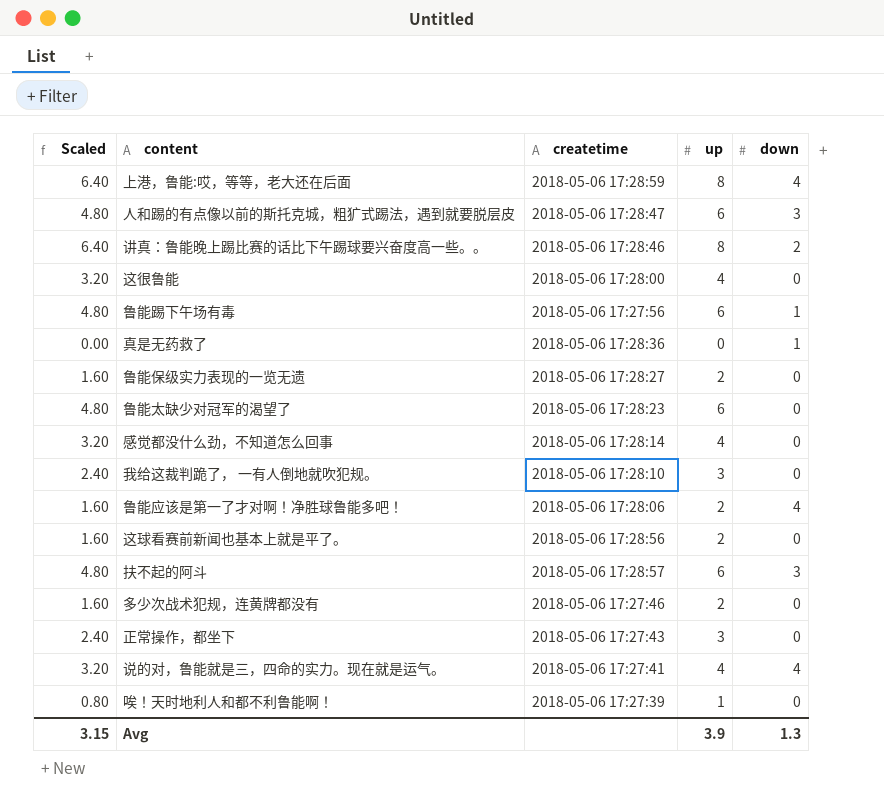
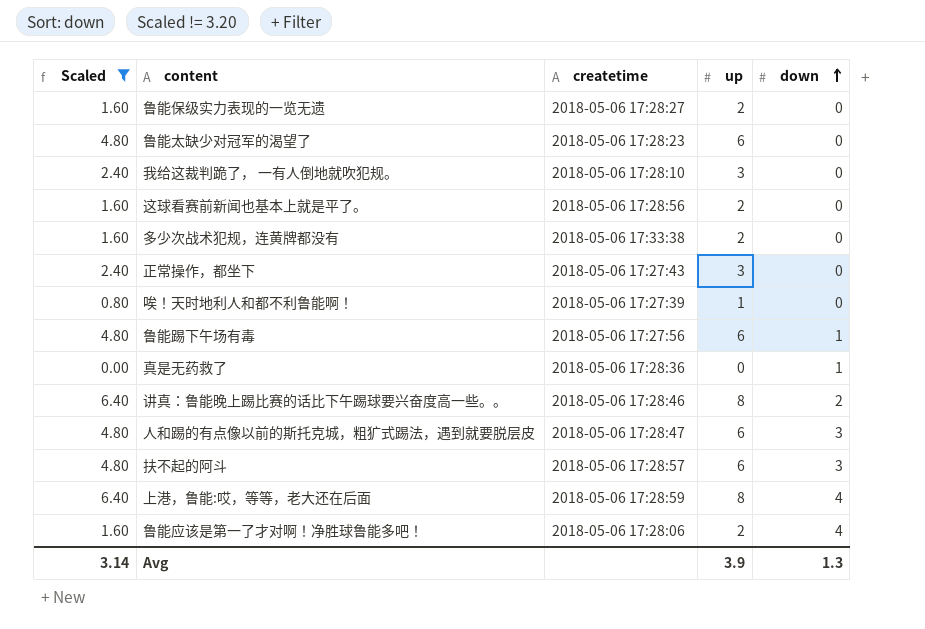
filter: none -> Scaled != 3.20
row order: none -> down ascending
多少次战术犯规，连黄牌都没有 | createtime: 2018-05-06 17:27:46 -> 2018-05-06 17:33:38
Avg | Scaled: 3.15 -> 3.14

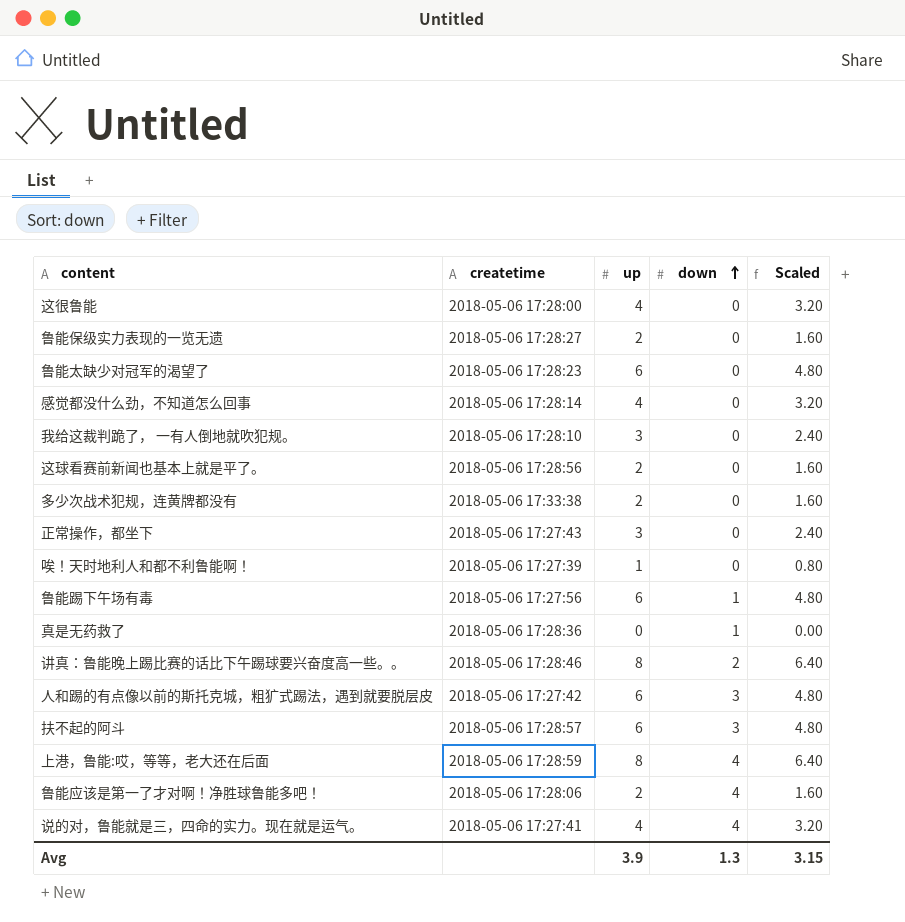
filter: Scaled != 3.20 -> none
column Scaled | position: 1 -> 5
人和踢的有点像以前的斯托克城，粗犷式踢法，遇到就要脱层皮 | createtime: 2018-05-06 17:28:47 -> 2018-05-06 17:27:42
Avg | Scaled: 3.14 -> 3.15

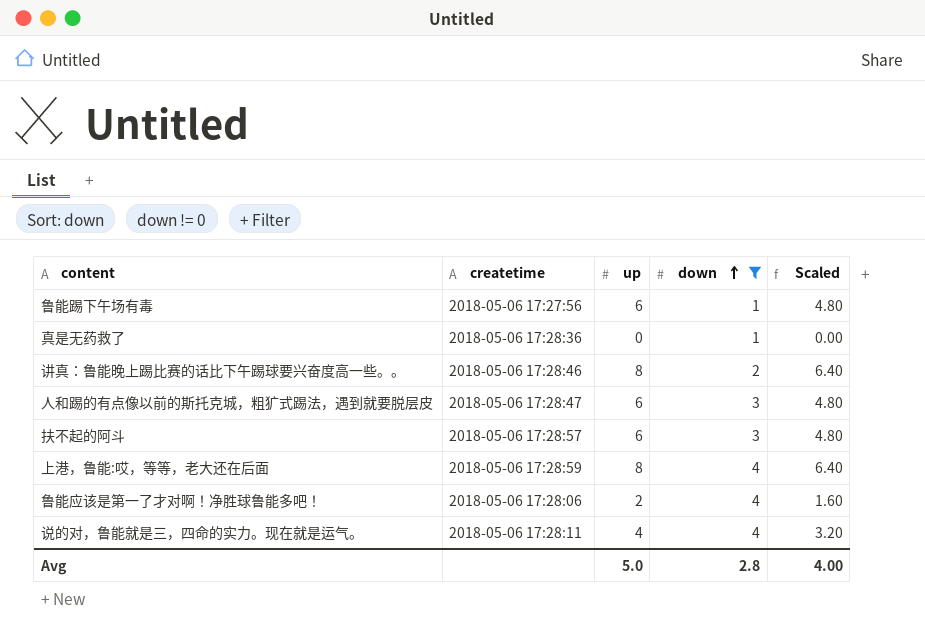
filter: none -> down != 0
人和踢的有点像以前的斯托克城，粗犷式踢法，遇到就要脱层皮 | createtime: 2018-05-06 17:27:42 -> 2018-05-06 17:28:47
说的对，鲁能就是三，四命的实力。现在就是运气。 | createtime: 2018-05-06 17:27:41 -> 2018-05-06 17:28:11
Avg | up: 3.9 -> 5.0
Avg | down: 1.3 -> 2.8
Avg | Scaled: 3.15 -> 4.00

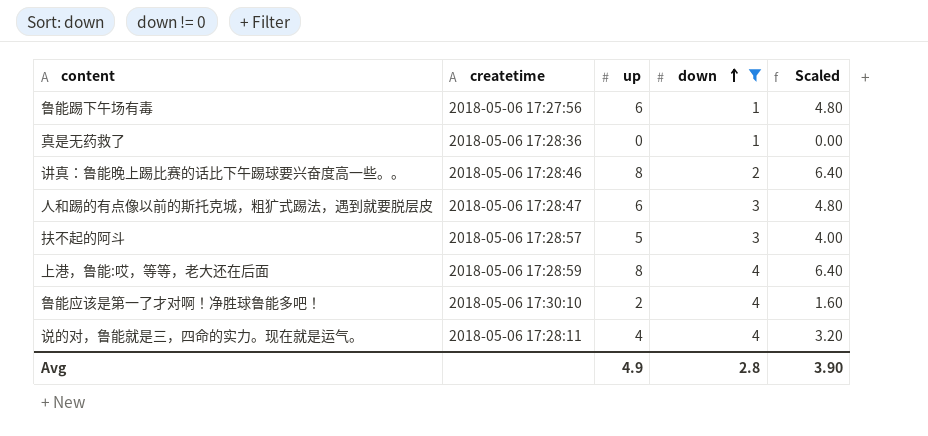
扶不起的阿斗 | up: 6 -> 5
扶不起的阿斗 | Scaled: 4.80 -> 4.00
鲁能应该是第一了才对啊！净胜球鲁能多吧！ | createtime: 2018-05-06 17:28:06 -> 2018-05-06 17:30:10
Avg | up: 5.0 -> 4.9
Avg | Scaled: 4.00 -> 3.90

